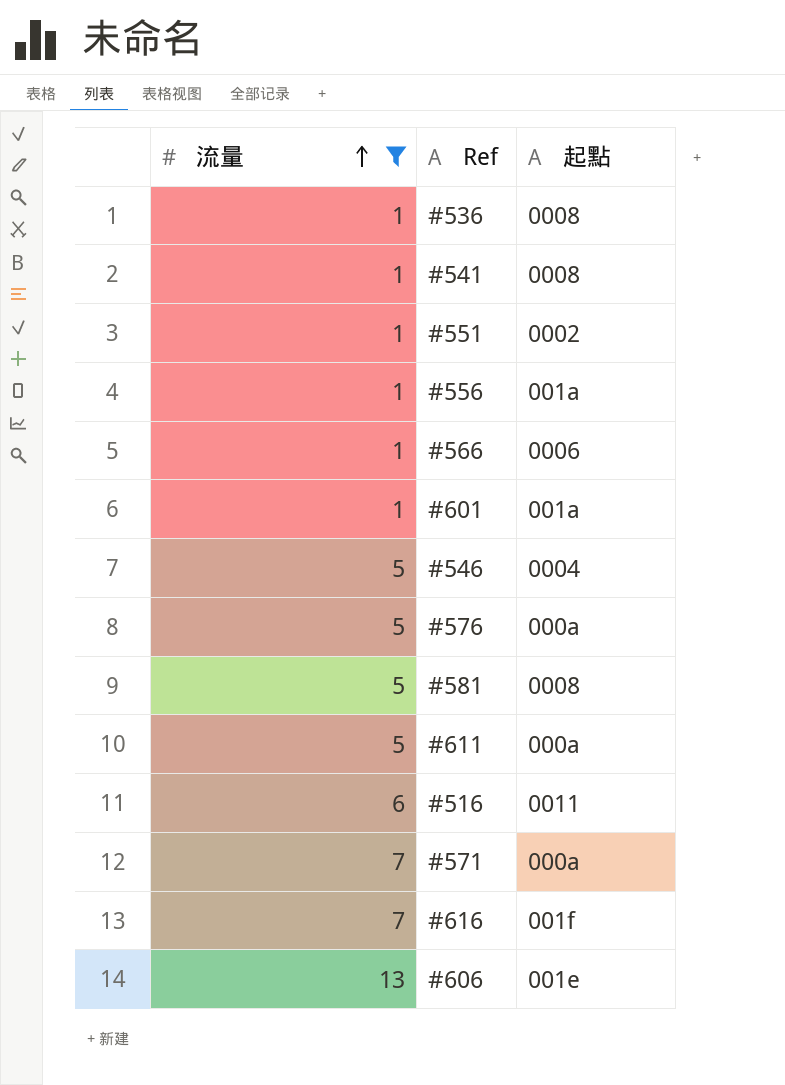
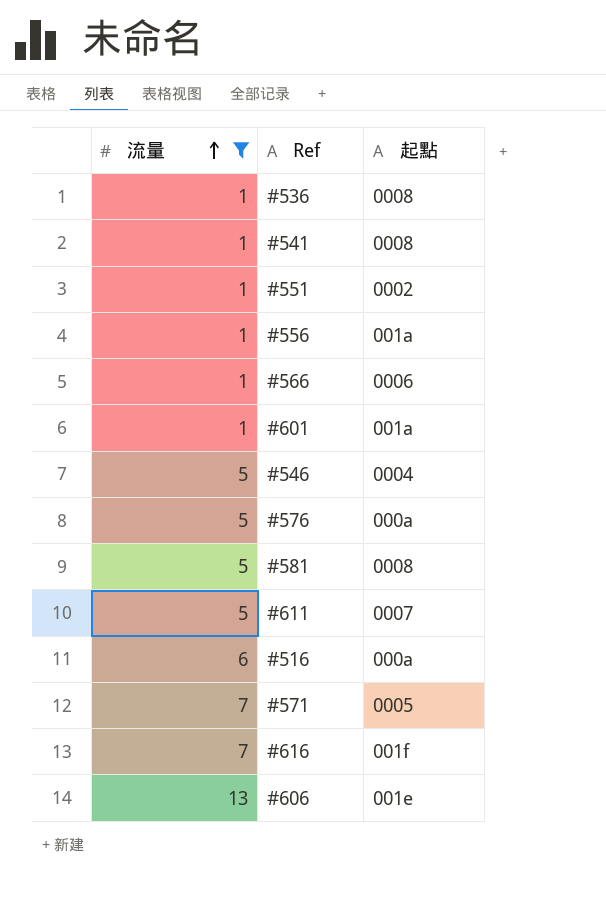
#611 | 起點: 000a -> 0007
#516 | 起點: 0011 -> 000a
#571 | 起點: 000a -> 0005

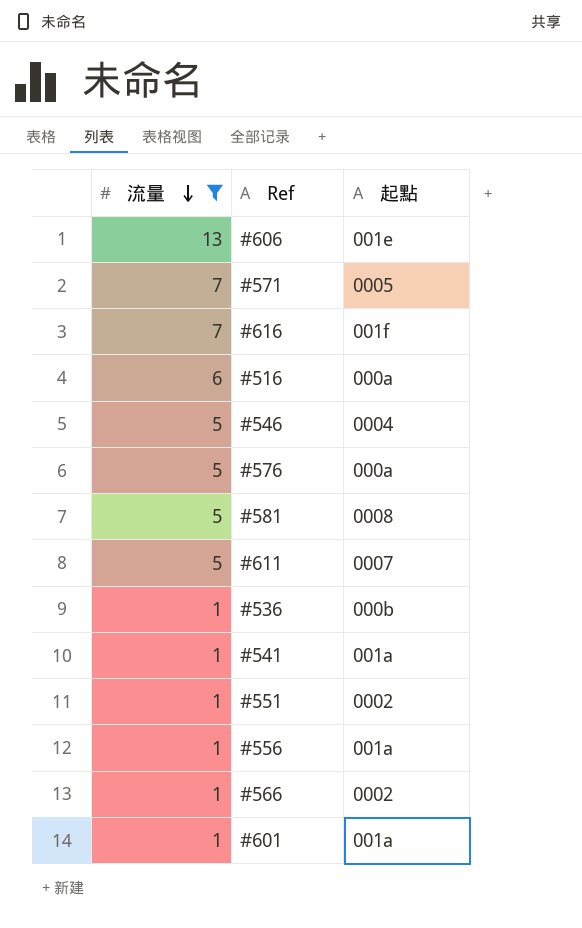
row order: 流量 ascending -> 流量 descending
#536 | 起點: 0008 -> 000b
#541 | 起點: 0008 -> 001a
#566 | 起點: 0006 -> 0002

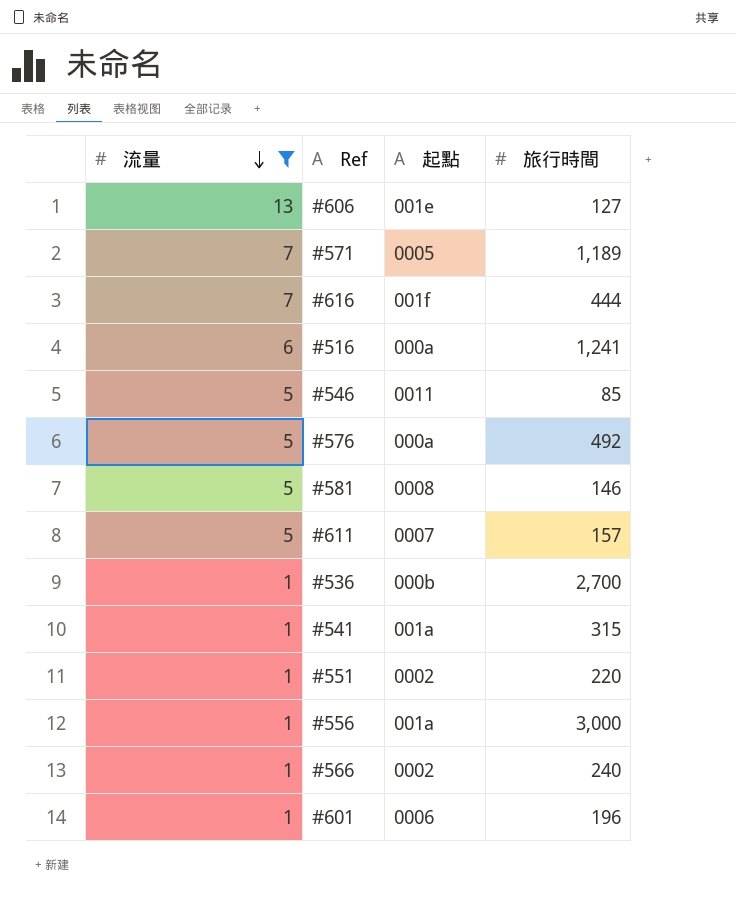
column 旅行時間 | position: none -> 4
#546 | 起點: 0004 -> 0011
#601 | 起點: 001a -> 0006

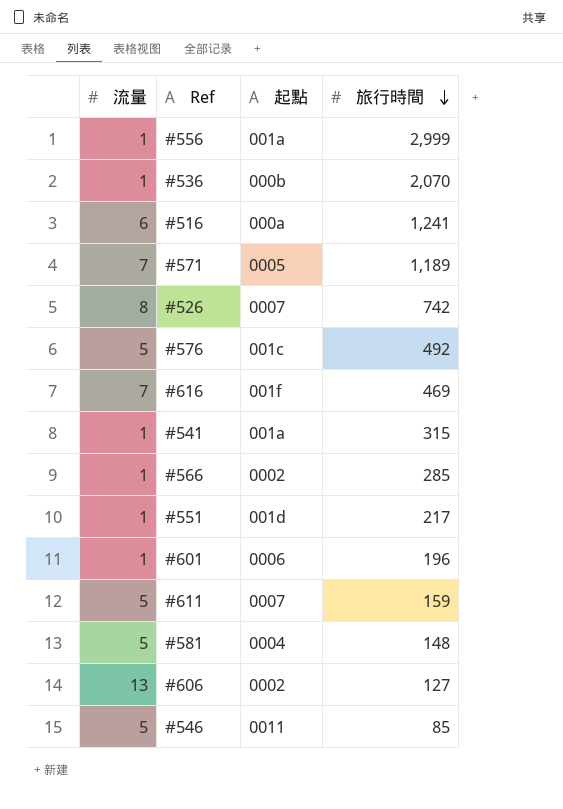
filter: 流量 != 8 -> none
row order: 流量 descending -> 旅行時間 descending
#556 | 旅行時間: 3,000 -> 2,999
#536 | 旅行時間: 2,700 -> 2,070
#576 | 起點: 000a -> 001c
#616 | 旅行時間: 444 -> 469
#566 | 旅行時間: 240 -> 285
#551 | 起點: 0002 -> 001d
#551 | 旅行時間: 220 -> 217
#611 | 旅行時間: 157 -> 159
#581 | 起點: 0008 -> 0004
#581 | 旅行時間: 146 -> 148
#606 | 起點: 001e -> 0002

